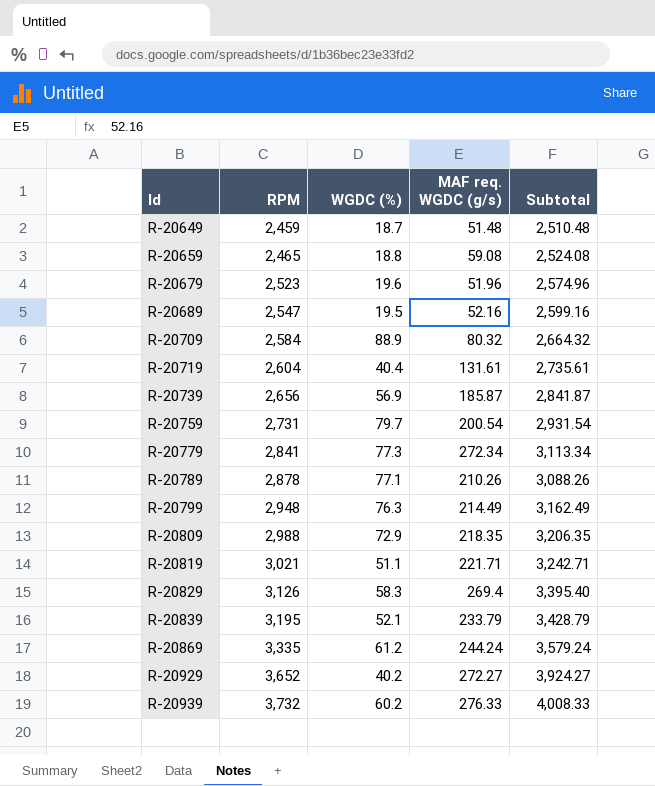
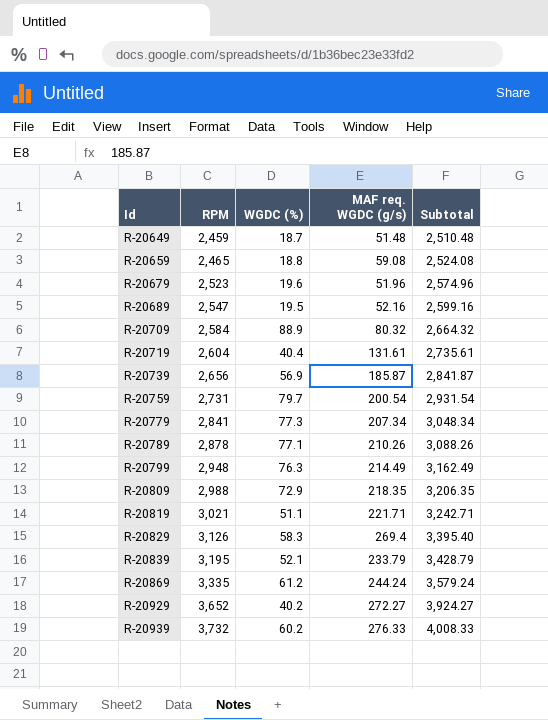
R-20779 | MAF req. WGDC (g/s): 272.34 -> 207.34
R-20779 | Subtotal: 3,113.34 -> 3,048.34

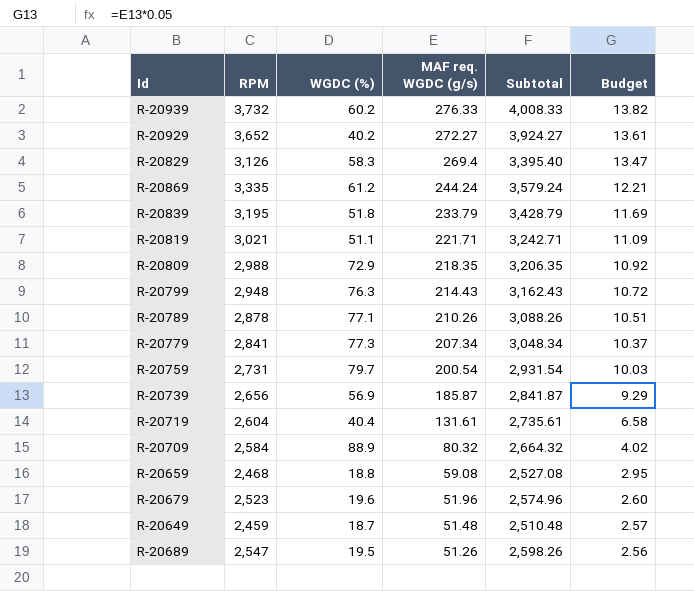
row order: Id ascending -> MAF req. WGDC (g/s) descending
column Budget | formula: none -> [MAF req. WGDC (g/s)] * 0.05
R-20839 | WGDC (%): 52.1 -> 51.8
R-20799 | MAF req. WGDC (g/s): 214.49 -> 214.43
R-20799 | Subtotal: 3,162.49 -> 3,162.43
R-20659 | RPM: 2,465 -> 2,468
R-20659 | Subtotal: 2,524.08 -> 2,527.08
R-20689 | MAF req. WGDC (g/s): 52.16 -> 51.26
R-20689 | Subtotal: 2,599.16 -> 2,598.26

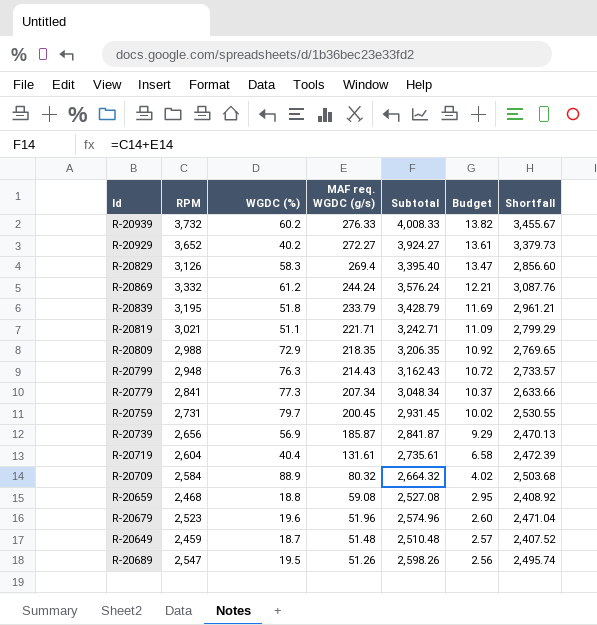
column Shortfall | formula: none -> [RPM] - [MAF req. WGDC (g/s)]
row R-20789: 2,878 | 77.1 | 210.26 | 3,088.26 | 10.51 -> none
R-20869 | RPM: 3,335 -> 3,332
R-20869 | Subtotal: 3,579.24 -> 3,576.24
R-20759 | MAF req. WGDC (g/s): 200.54 -> 200.45
R-20759 | Subtotal: 2,931.54 -> 2,931.45
R-20759 | Budget: 10.03 -> 10.02

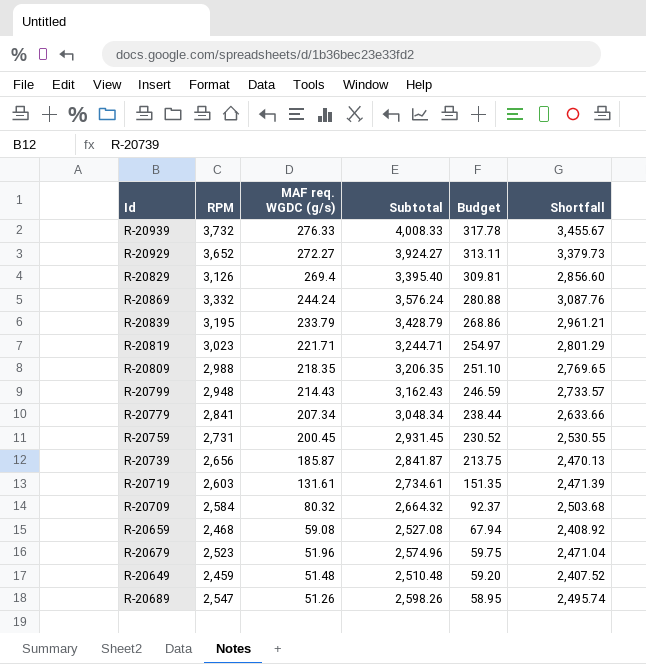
column WGDC (%) | position: 3 -> none
column Budget | formula: [MAF req. WGDC (g/s)] * 0.05 -> [MAF req. WGDC (g/s)] * 1.15
R-20819 | RPM: 3,021 -> 3,023
R-20819 | Subtotal: 3,242.71 -> 3,244.71
R-20819 | Shortfall: 2,799.29 -> 2,801.29
R-20719 | RPM: 2,604 -> 2,603
R-20719 | Subtotal: 2,735.61 -> 2,734.61
R-20719 | Shortfall: 2,472.39 -> 2,471.39

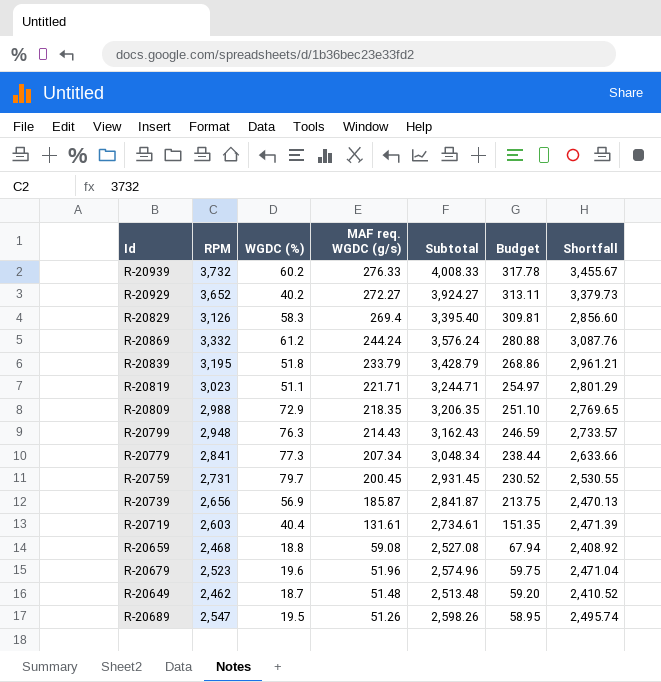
column WGDC (%) | position: none -> 3
row R-20709: 2,584 | 80.32 | 2,664.32 | 92.37 | 2,503.68 -> none
R-20649 | RPM: 2,459 -> 2,462
R-20649 | Subtotal: 2,510.48 -> 2,513.48
R-20649 | Shortfall: 2,407.52 -> 2,410.52

